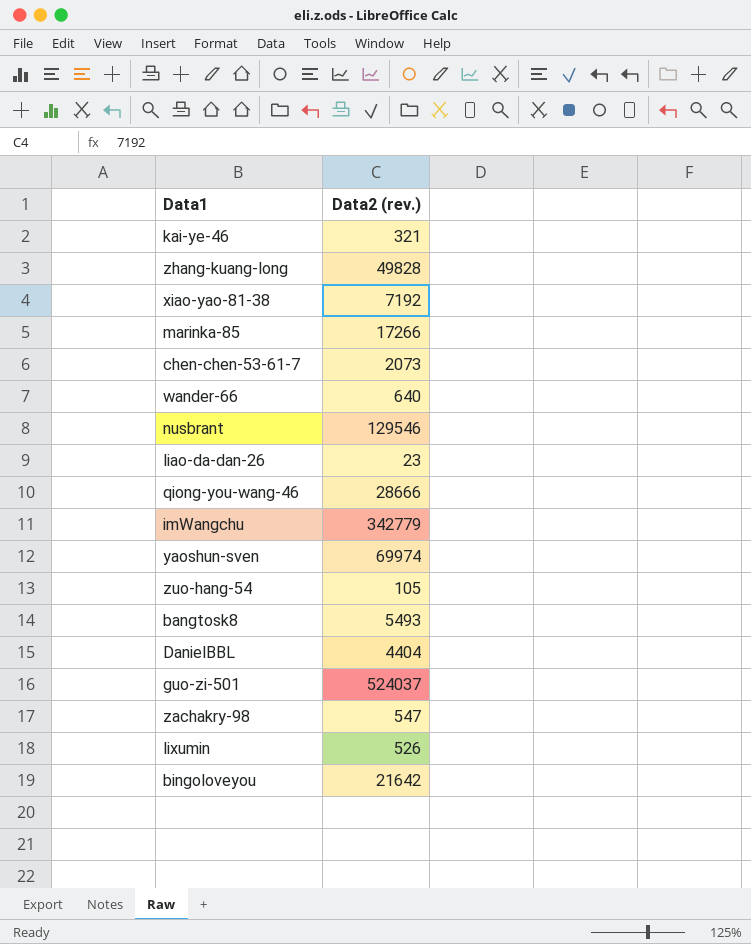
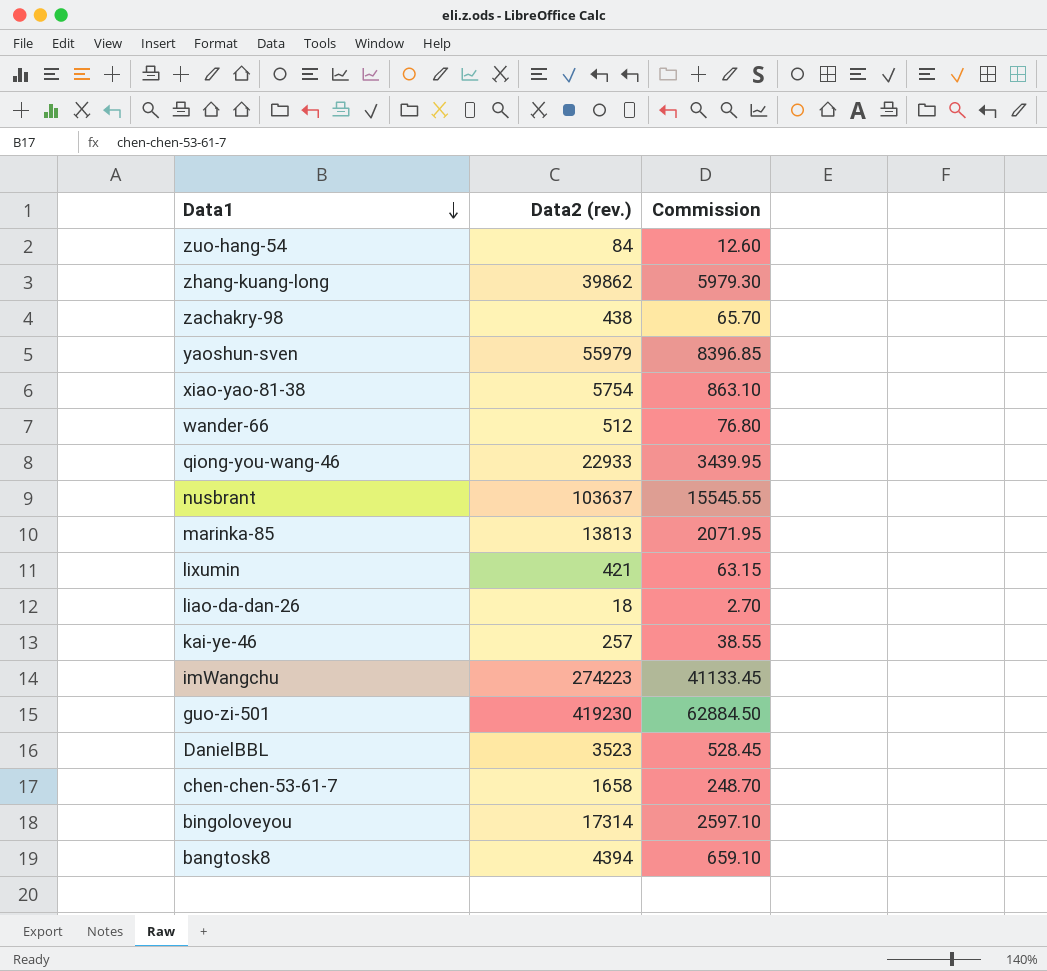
row order: none -> Data1 descending
column Commission | formula: none -> [Data2 (rev.)] * 0.15
zuo-hang-54 | Data2 (rev.): 105 -> 84
zhang-kuang-long | Data2 (rev.): 49828 -> 39862
zachakry-98 | Data2 (rev.): 547 -> 438
yaoshun-sven | Data2 (rev.): 69974 -> 55979
xiao-yao-81-38 | Data2 (rev.): 7192 -> 5754
wander-66 | Data2 (rev.): 640 -> 512
qiong-you-wang-46 | Data2 (rev.): 28666 -> 22933
nusbrant | Data2 (rev.): 129546 -> 103637
marinka-85 | Data2 (rev.): 17266 -> 13813
lixumin | Data2 (rev.): 526 -> 421
liao-da-dan-26 | Data2 (rev.): 23 -> 18
kai-ye-46 | Data2 (rev.): 321 -> 257
imWangchu | Data2 (rev.): 342779 -> 274223
guo-zi-501 | Data2 (rev.): 524037 -> 419230
DanielBBL | Data2 (rev.): 4404 -> 3523
chen-chen-53-61-7 | Data2 (rev.): 2073 -> 1658
bingoloveyou | Data2 (rev.): 21642 -> 17314
bangtosk8 | Data2 (rev.): 5493 -> 4394

